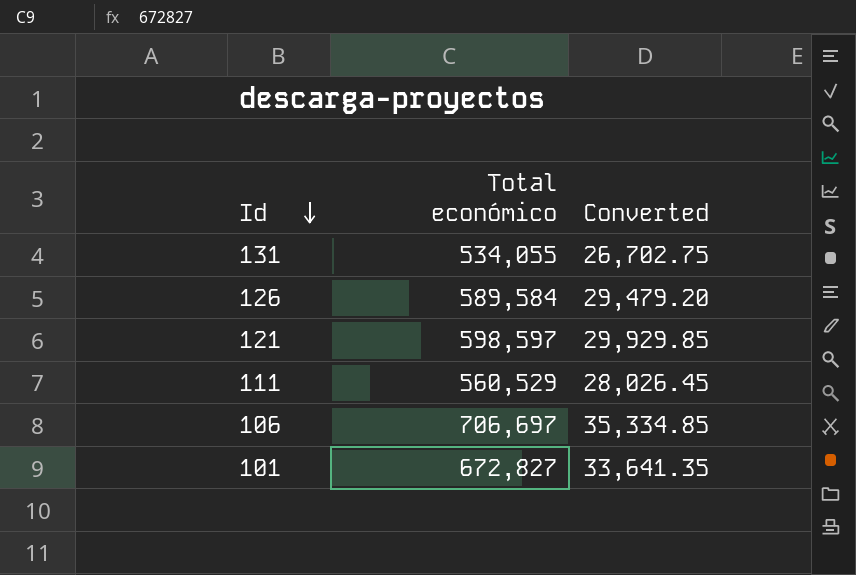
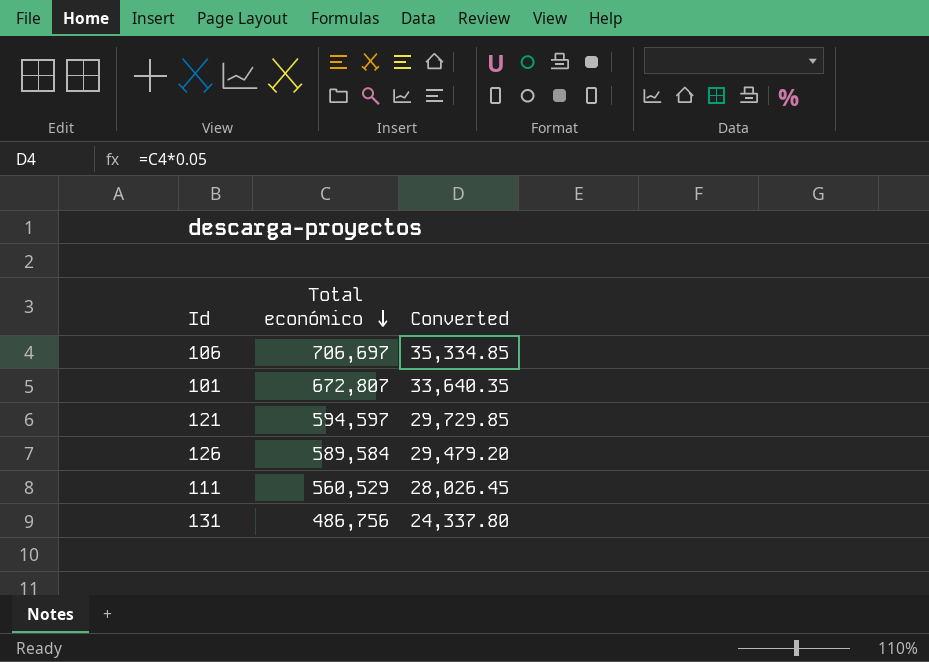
row order: Id descending -> Total económico descending
101 | Total económico: 672,827 -> 672,807
101 | Converted: 33,641.35 -> 33,640.35
121 | Total económico: 598,597 -> 594,597
121 | Converted: 29,929.85 -> 29,729.85
131 | Total económico: 534,055 -> 486,756
131 | Converted: 26,702.75 -> 24,337.80

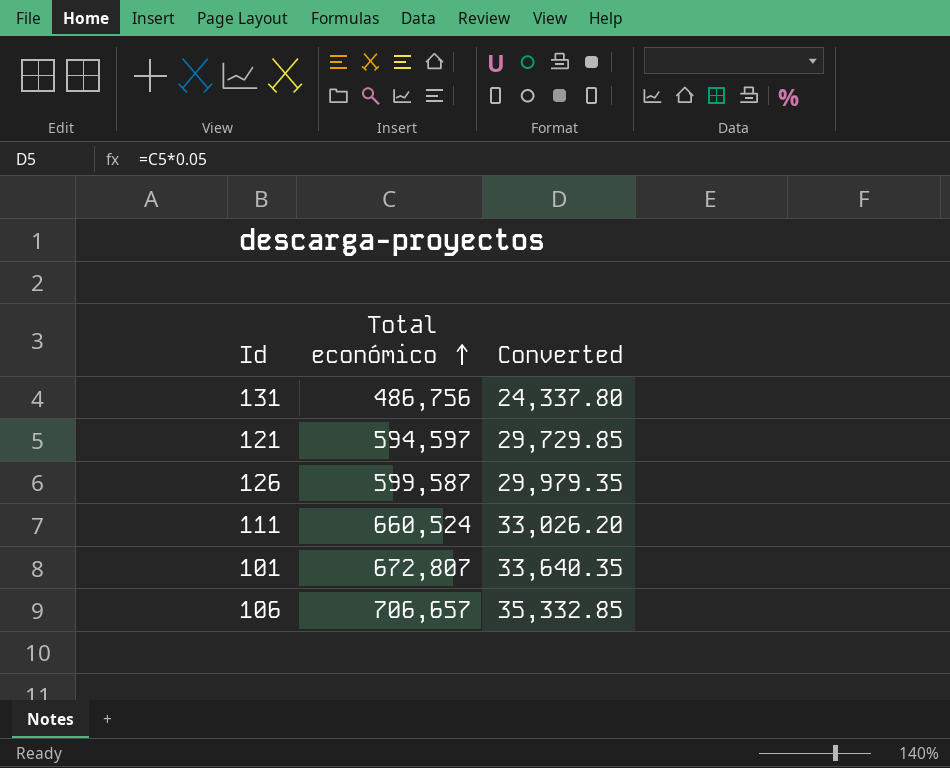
row order: Total económico descending -> Total económico ascending
126 | Total económico: 589,584 -> 599,587
126 | Converted: 29,479.20 -> 29,979.35
111 | Total económico: 560,529 -> 660,524
111 | Converted: 28,026.45 -> 33,026.20
106 | Total económico: 706,697 -> 706,657
106 | Converted: 35,334.85 -> 35,332.85

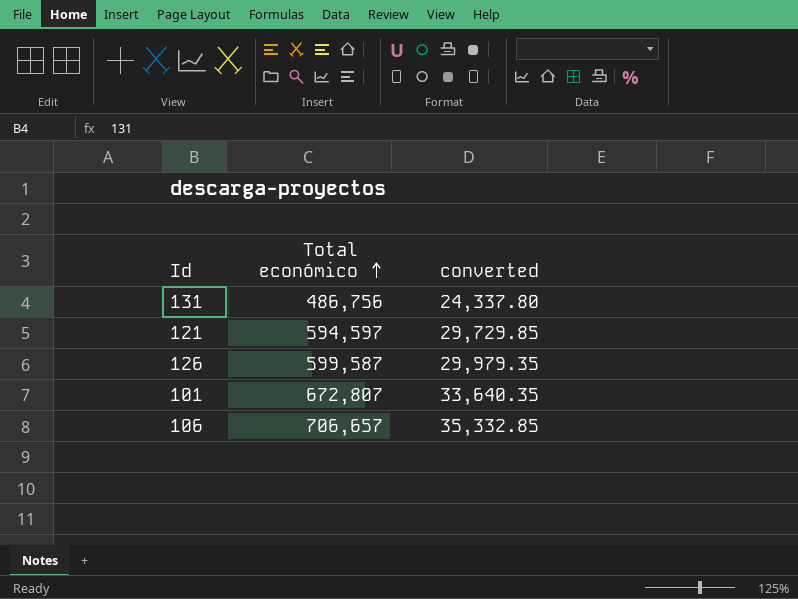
column name: Converted -> converted
row 111: 660,524 | 33,026.20 -> none

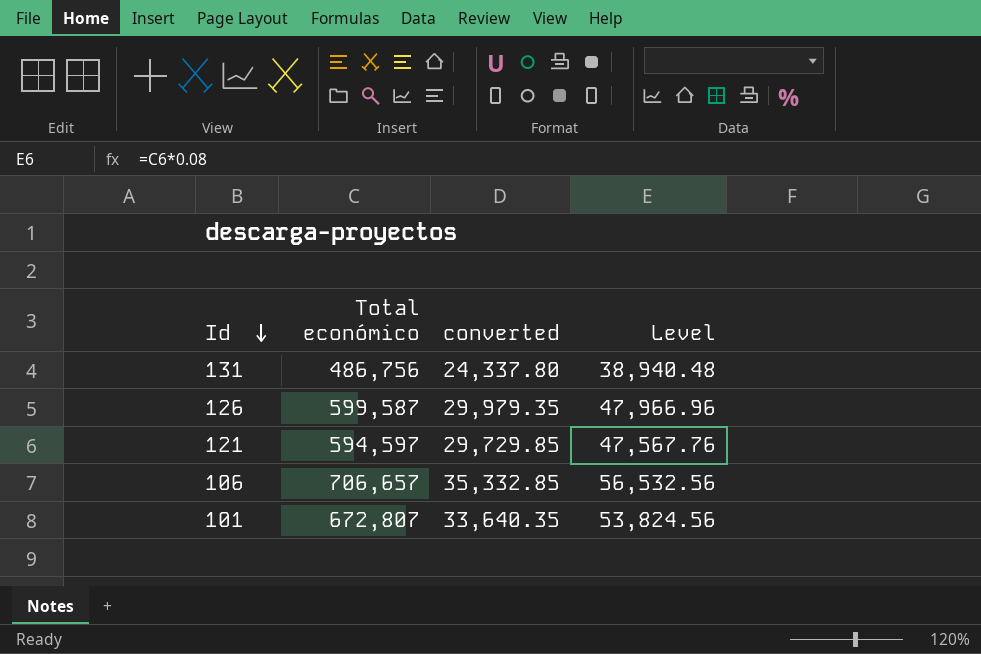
row order: Total económico ascending -> Id descending
column Level | formula: none -> [Total económico] * 0.08

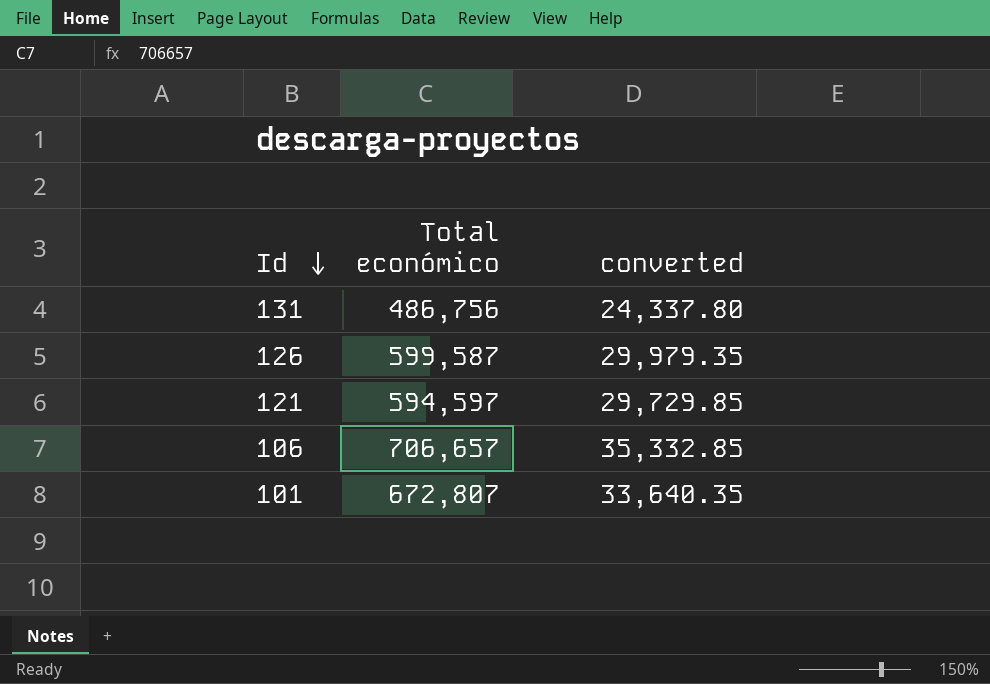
column Level | formula: [Total económico] * 0.08 -> none

